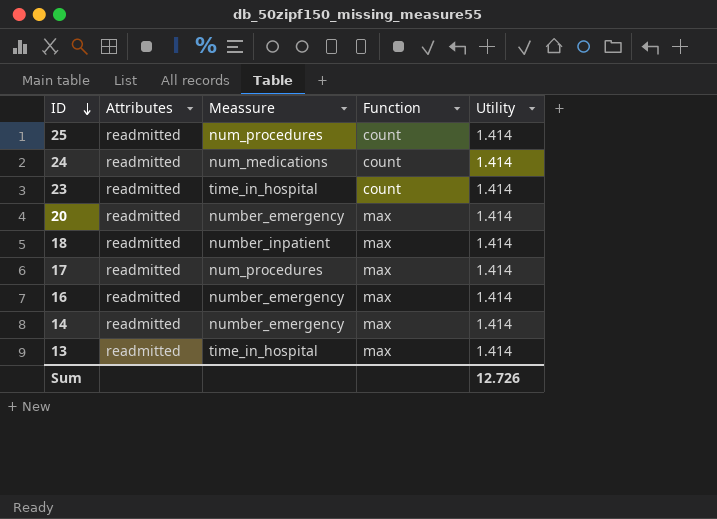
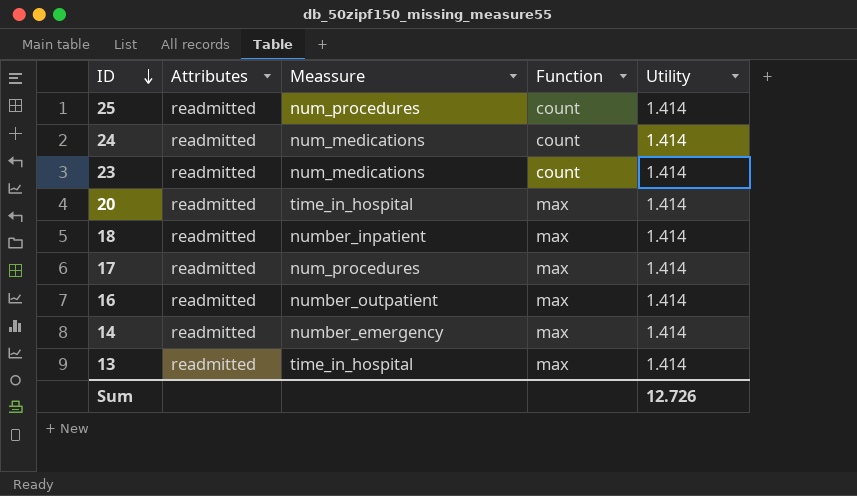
23 | Meassure: time_in_hospital -> num_medications
20 | Meassure: number_emergency -> time_in_hospital
16 | Meassure: number_emergency -> number_outpatient

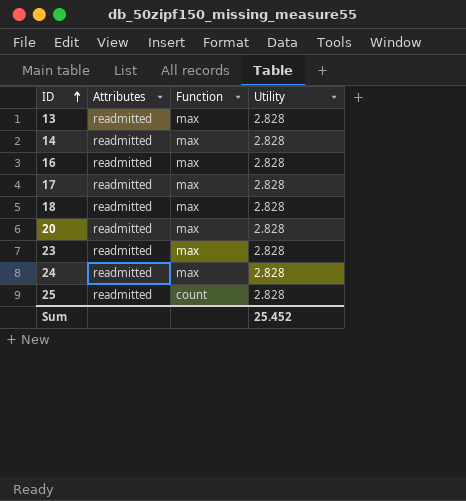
row order: ID descending -> ID ascending
column Meassure | position: 3 -> none
13 | Utility: 1.414 -> 2.828
14 | Utility: 1.414 -> 2.828
16 | Utility: 1.414 -> 2.828
17 | Utility: 1.414 -> 2.828
18 | Utility: 1.414 -> 2.828
20 | Utility: 1.414 -> 2.828
23 | Function: count -> max
23 | Utility: 1.414 -> 2.828
24 | Function: count -> max
24 | Utility: 1.414 -> 2.828
25 | Utility: 1.414 -> 2.828
Sum | Utility: 12.726 -> 25.452

